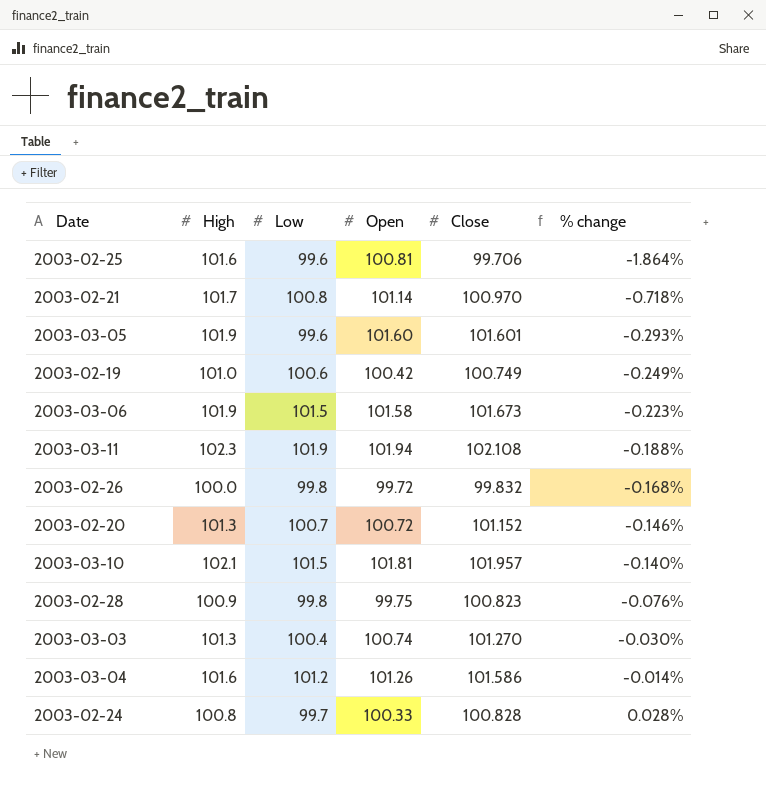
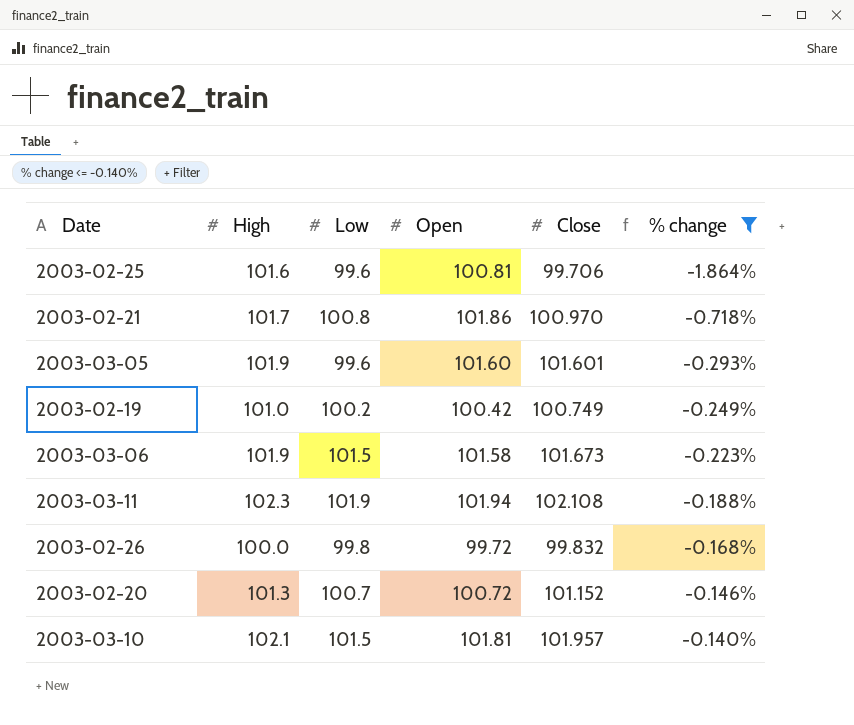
filter: none -> % change <= -0.140%
2003-02-21 | Open: 101.14 -> 101.86
2003-02-19 | Low: 100.6 -> 100.2

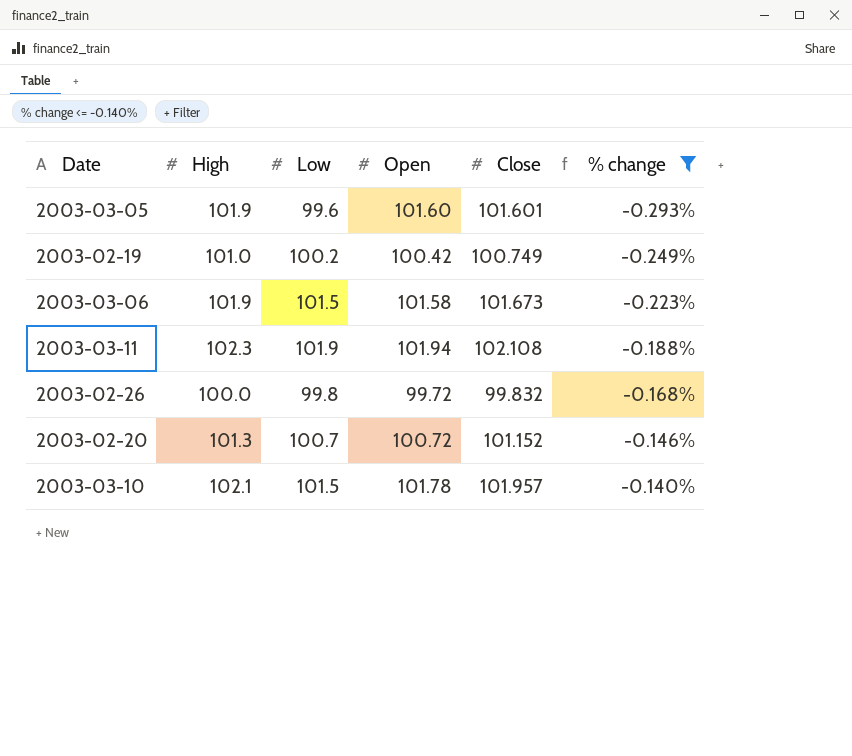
row 2003-02-25: 101.6 | 99.6 | 100.81 | 99.706 | -1.864% -> none
row 2003-02-21: 101.7 | 100.8 | 101.86 | 100.970 | -0.718% -> none
2003-03-10 | Open: 101.81 -> 101.78

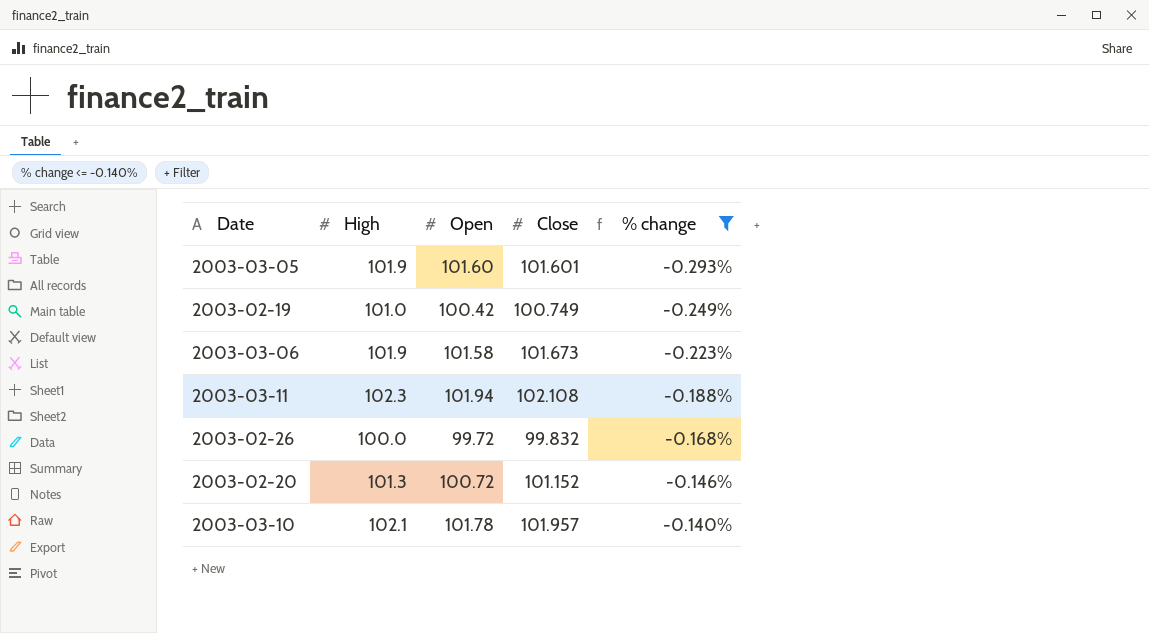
column Low | position: 3 -> none

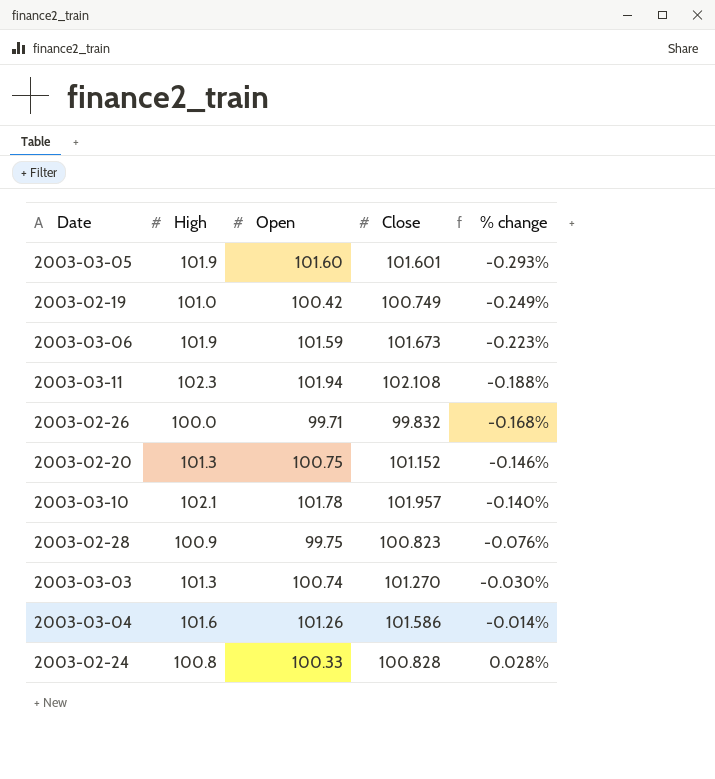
filter: % change <= -0.140% -> none
2003-03-06 | Open: 101.58 -> 101.59
2003-02-26 | Open: 99.72 -> 99.71
2003-02-20 | Open: 100.72 -> 100.75

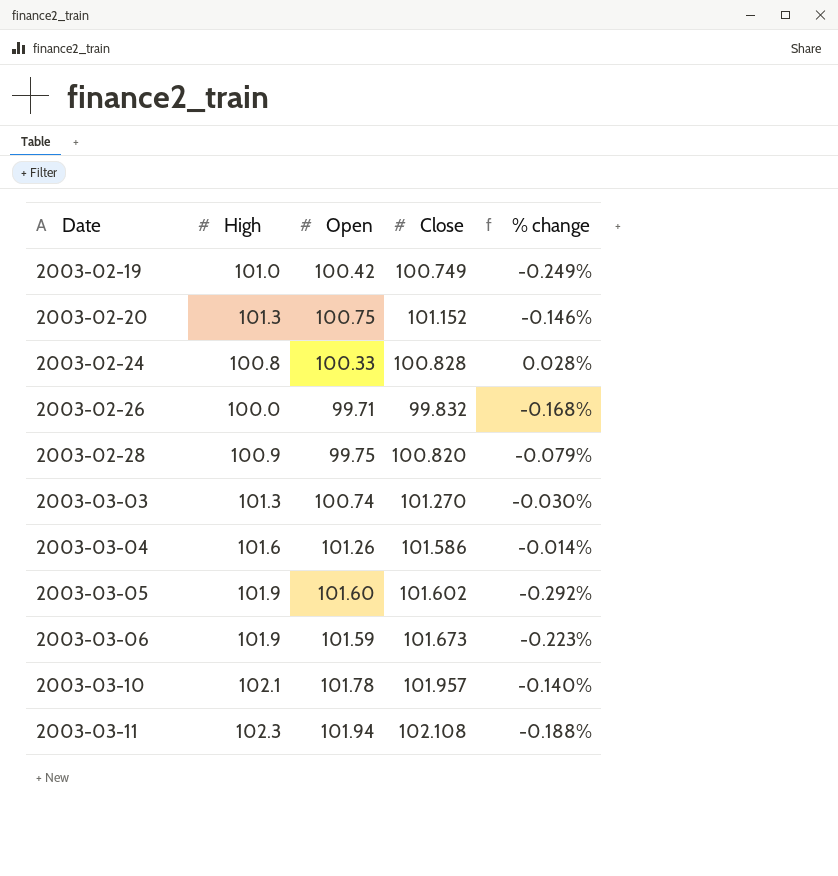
row order: % change ascending -> Date ascending
2003-02-28 | Close: 100.823 -> 100.820
2003-02-28 | % change: -0.076% -> -0.079%
2003-03-05 | Close: 101.601 -> 101.602
2003-03-05 | % change: -0.293% -> -0.292%

